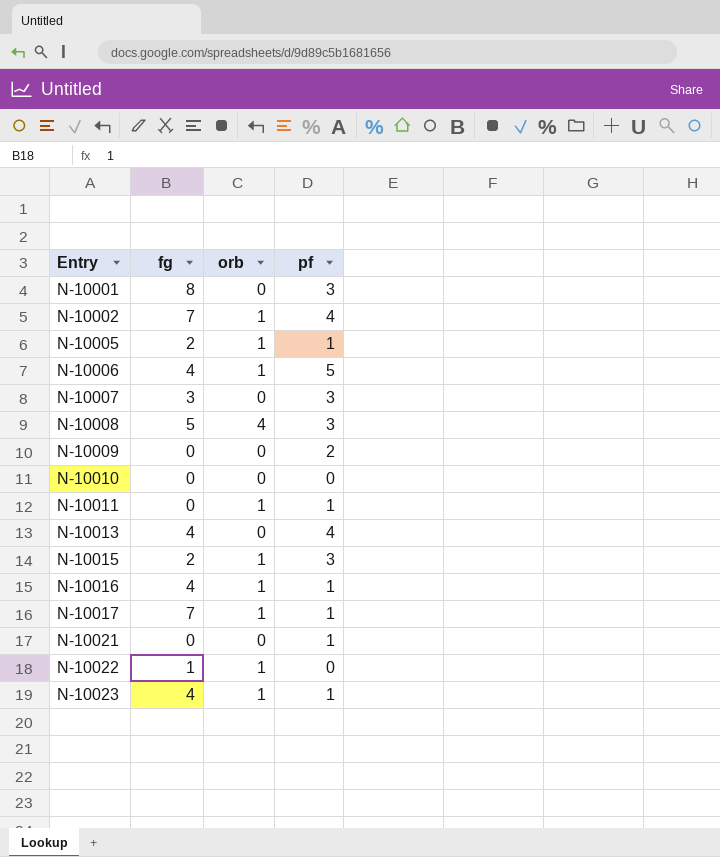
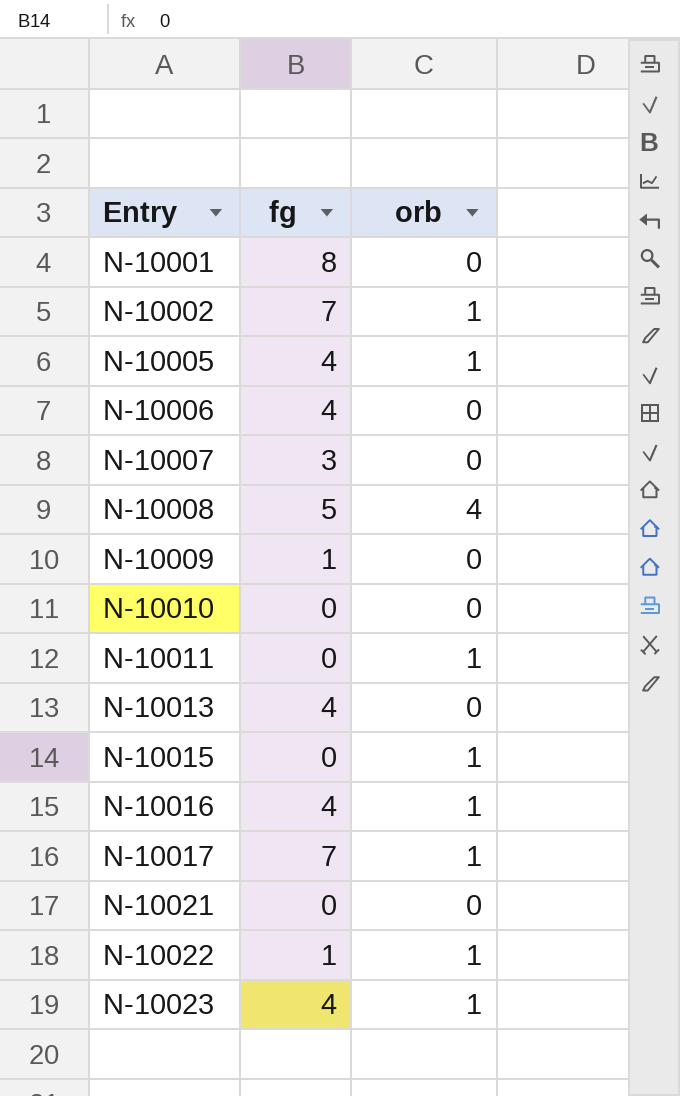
column pf | position: 4 -> none
N-10005 | fg: 2 -> 4
N-10006 | orb: 1 -> 0
N-10009 | fg: 0 -> 1
N-10015 | fg: 2 -> 0

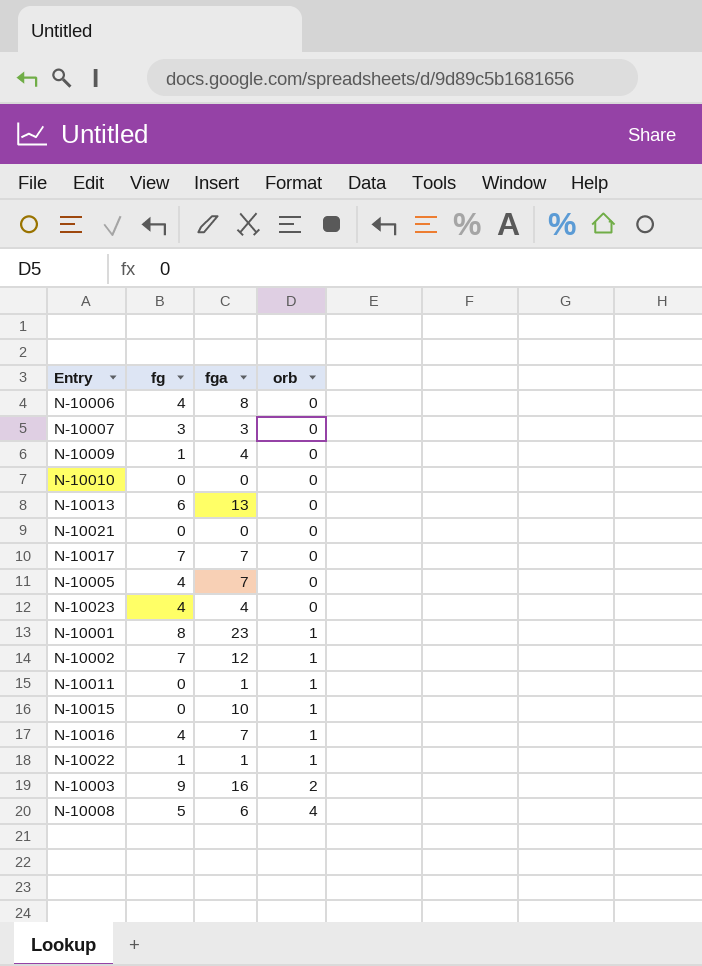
row order: Entry ascending -> orb ascending
column fga | position: none -> 3
N-10013 | fg: 4 -> 6
N-10017 | orb: 1 -> 0
N-10005 | orb: 1 -> 0
N-10023 | orb: 1 -> 0
N-10001 | orb: 0 -> 1
row N-10003: none -> 9 | 16 | 2

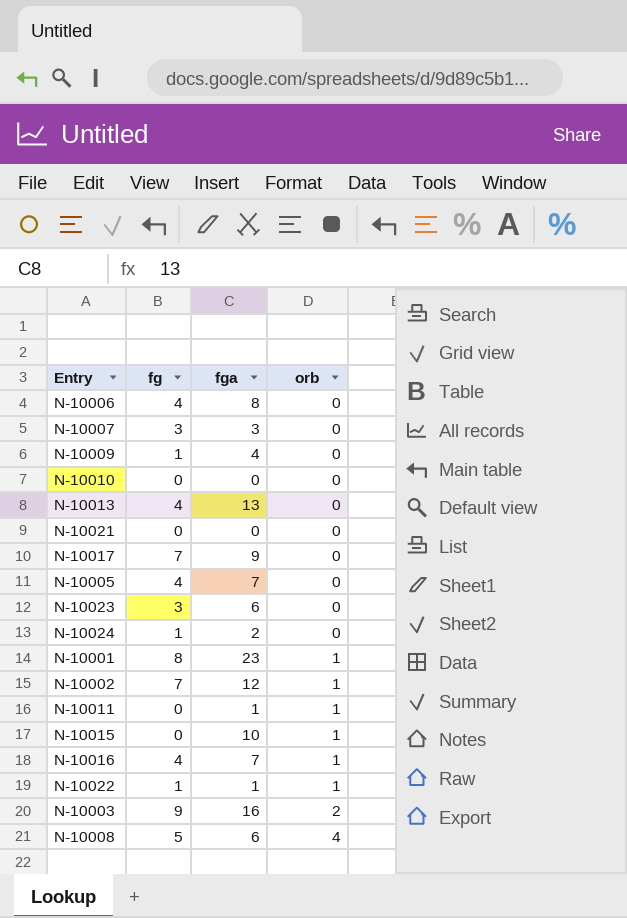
N-10013 | fg: 6 -> 4
N-10017 | fga: 7 -> 9
N-10023 | fg: 4 -> 3
N-10023 | fga: 4 -> 6
row N-10024: none -> 1 | 2 | 0

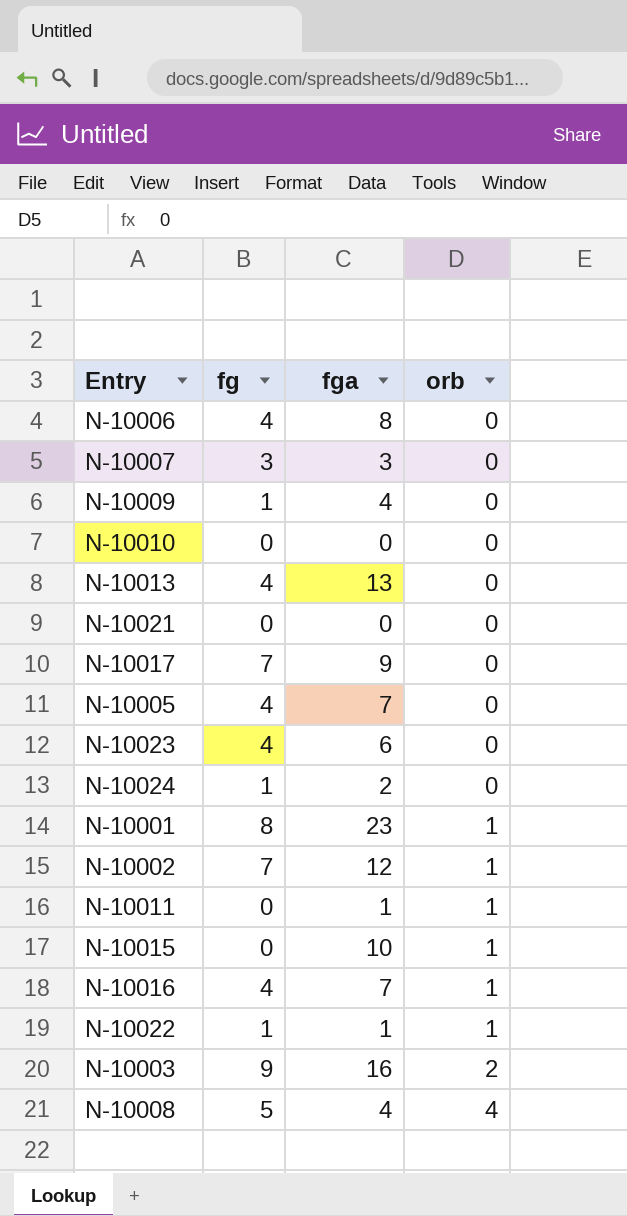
N-10023 | fg: 3 -> 4
N-10008 | fga: 6 -> 4

